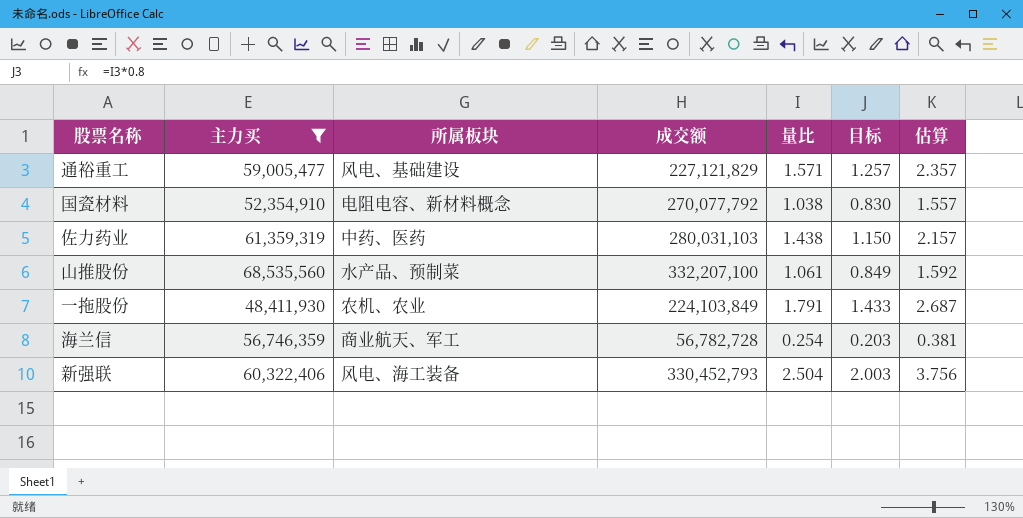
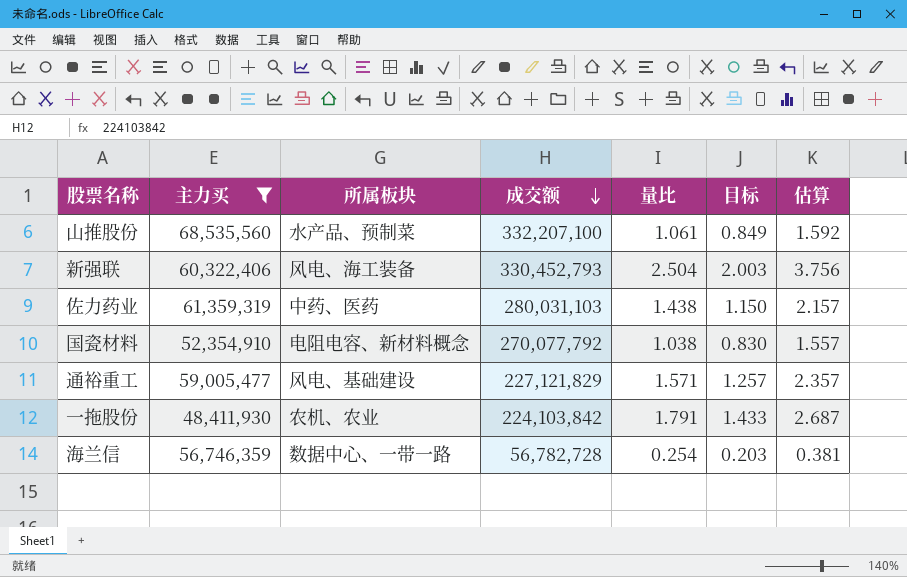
row order: none -> 成交额 descending
一拖股份 | 成交额: 224,103,849 -> 224,103,842
海兰信 | 所属板块: 商业航天、军工 -> 数据中心、一带一路

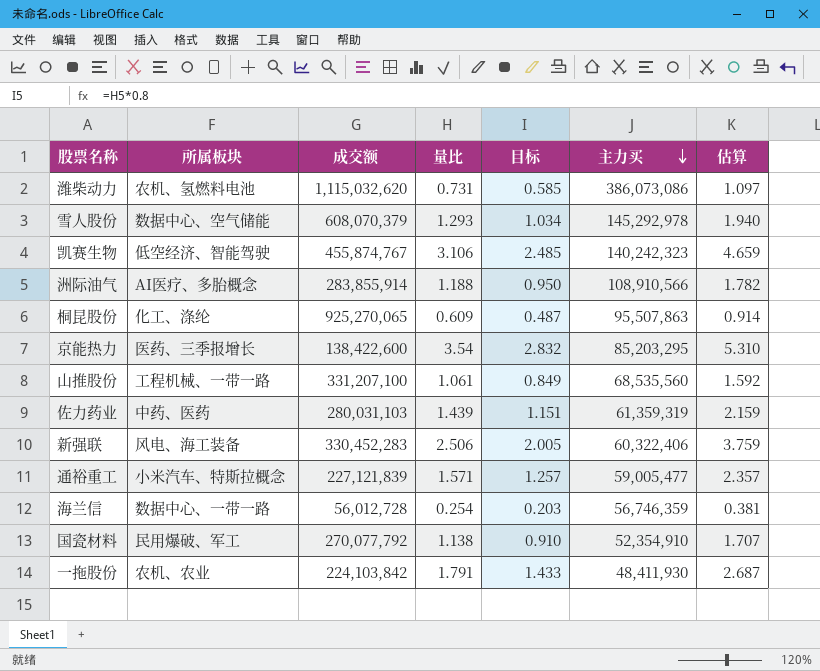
filter: 主力买 <= 68,535,560 -> none
row order: 成交额 descending -> 主力买 descending
column 主力买 | position: 2 -> 6
山推股份 | 所属板块: 水产品、预制菜 -> 工程机械、一带一路
山推股份 | 成交额: 332,207,100 -> 331,207,100
佐力药业 | 量比: 1.438 -> 1.439
佐力药业 | 目标: 1.150 -> 1.151
佐力药业 | 估算: 2.157 -> 2.159
新强联 | 成交额: 330,452,793 -> 330,452,283
新强联 | 量比: 2.504 -> 2.506
新强联 | 目标: 2.003 -> 2.005
新强联 | 估算: 3.756 -> 3.759
通裕重工 | 所属板块: 风电、基础建设 -> 小米汽车、特斯拉概念
通裕重工 | 成交额: 227,121,829 -> 227,121,839
海兰信 | 成交额: 56,782,728 -> 56,012,728
国瓷材料 | 所属板块: 电阻电容、新材料概念 -> 民用爆破、军工
国瓷材料 | 量比: 1.038 -> 1.138
国瓷材料 | 目标: 0.830 -> 0.910
国瓷材料 | 估算: 1.557 -> 1.707

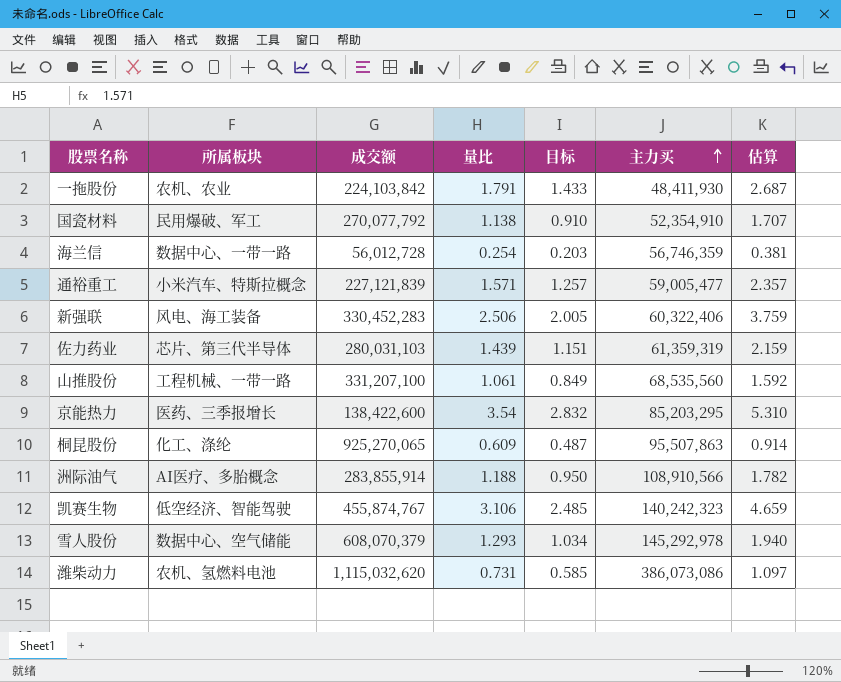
row order: 主力买 descending -> 主力买 ascending
佐力药业 | 所属板块: 中药、医药 -> 芯片、第三代半导体

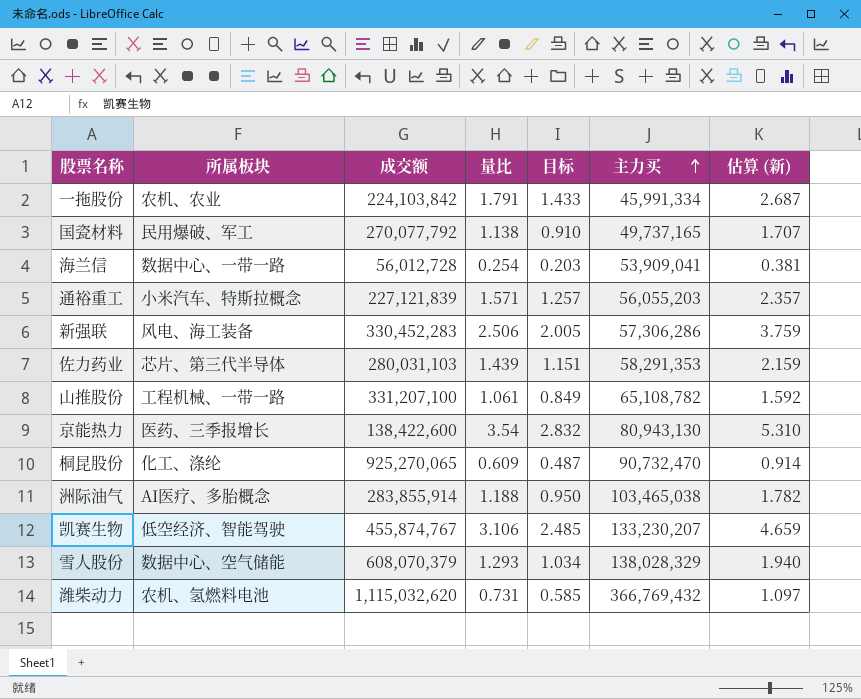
column name: 估算 -> 估算 (新)
一拖股份 | 主力买: 48,411,930 -> 45,991,334
国瓷材料 | 主力买: 52,354,910 -> 49,737,165
海兰信 | 主力买: 56,746,359 -> 53,909,041
通裕重工 | 主力买: 59,005,477 -> 56,055,203
新强联 | 主力买: 60,322,406 -> 57,306,286
佐力药业 | 主力买: 61,359,319 -> 58,291,353
山推股份 | 主力买: 68,535,560 -> 65,108,782
京能热力 | 主力买: 85,203,295 -> 80,943,130
桐昆股份 | 主力买: 95,507,863 -> 90,732,470
洲际油气 | 主力买: 108,910,566 -> 103,465,038
凯赛生物 | 主力买: 140,242,323 -> 133,230,207
雪人股份 | 主力买: 145,292,978 -> 138,028,329
潍柴动力 | 主力买: 386,073,086 -> 366,769,432

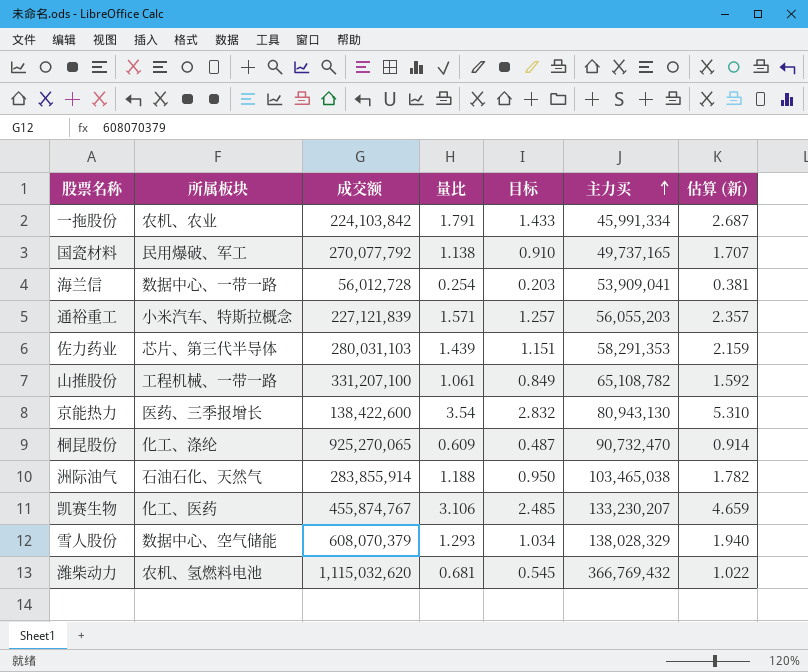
row 新强联: 风电、海工装备 | 330,452,283 | 2.506 | 2.005 | 57,306,286 | 3.759 -> none
洲际油气 | 所属板块: AI医疗、多胎概念 -> 石油石化、天然气
凯赛生物 | 所属板块: 低空经济、智能驾驶 -> 化工、医药
潍柴动力 | 量比: 0.731 -> 0.681
潍柴动力 | 目标: 0.585 -> 0.545
潍柴动力 | 估算 (新): 1.097 -> 1.022

